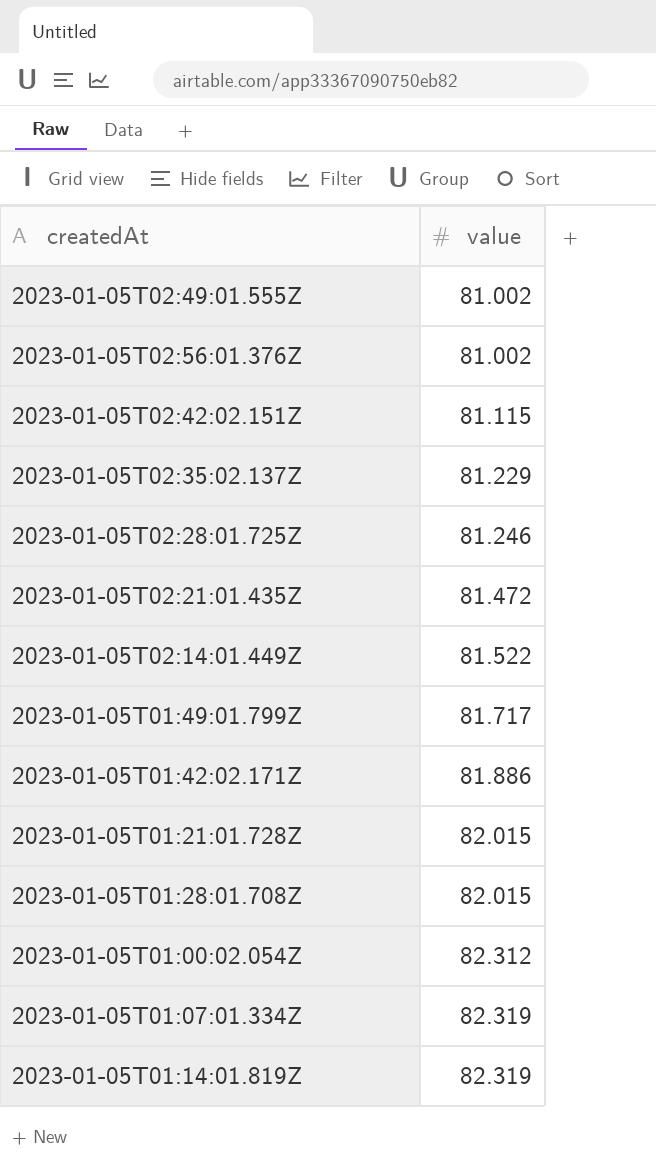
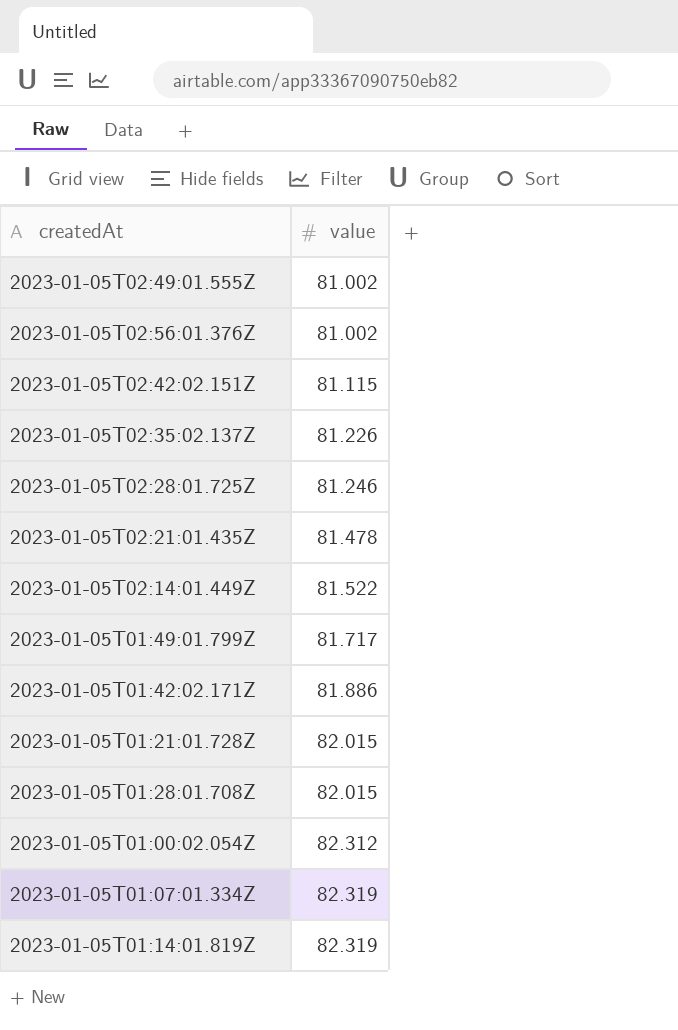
2023-01-05T02:35:02.137Z | value: 81.229 -> 81.226
2023-01-05T02:21:01.435Z | value: 81.472 -> 81.478

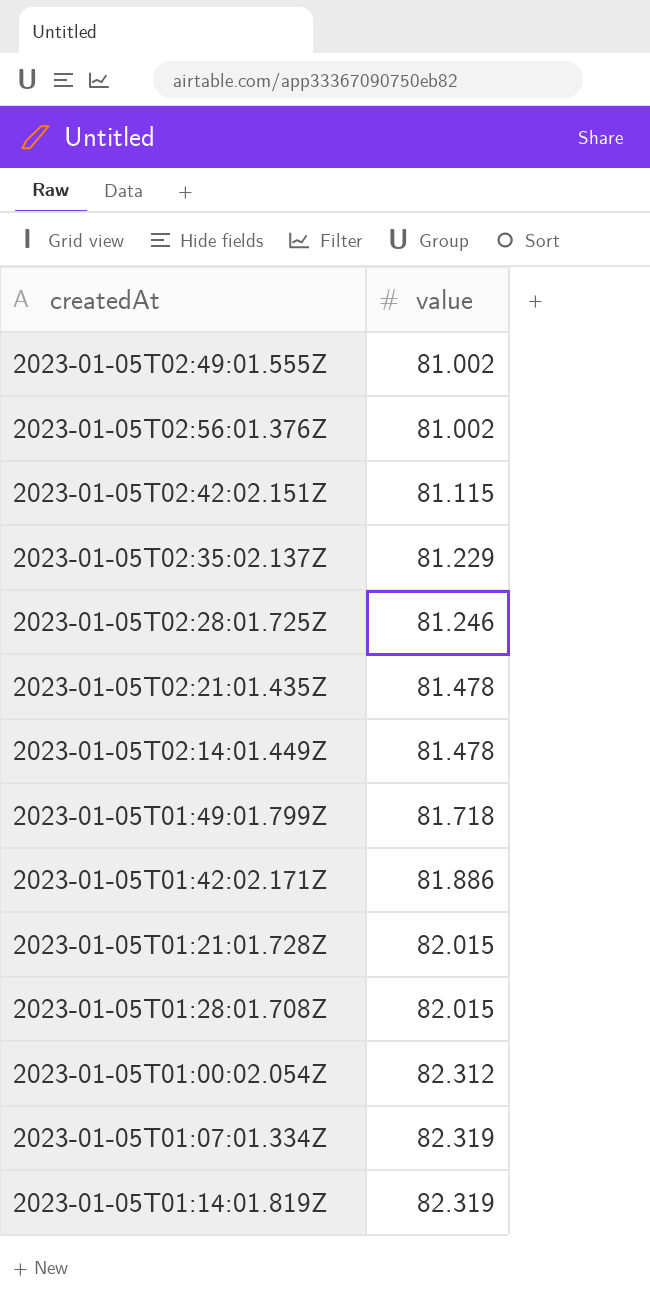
2023-01-05T02:35:02.137Z | value: 81.226 -> 81.229
2023-01-05T02:14:01.449Z | value: 81.522 -> 81.478
2023-01-05T01:49:01.799Z | value: 81.717 -> 81.718

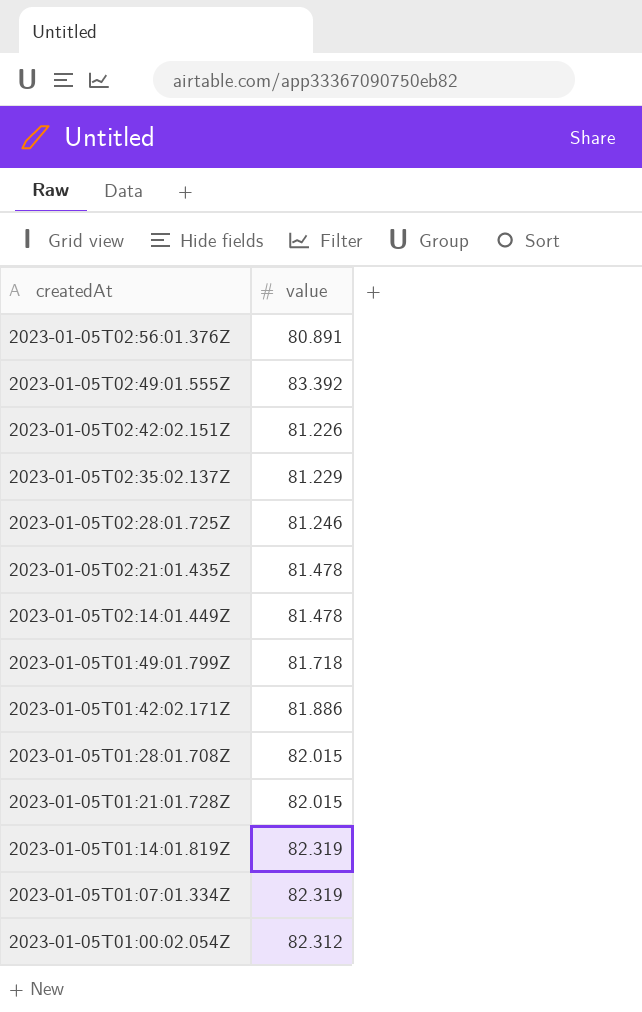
row order: value ascending -> createdAt descending
2023-01-05T02:56:01.376Z | value: 81.002 -> 80.891
2023-01-05T02:49:01.555Z | value: 81.002 -> 83.392
2023-01-05T02:42:02.151Z | value: 81.115 -> 81.226

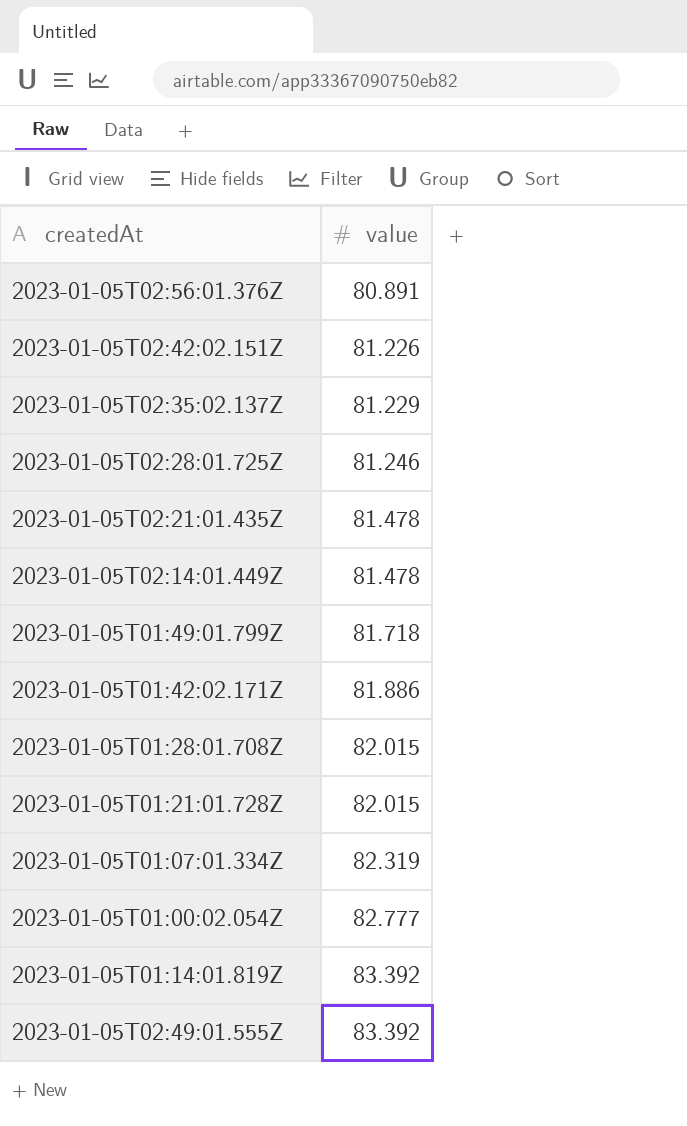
row order: createdAt descending -> value ascending
2023-01-05T01:00:02.054Z | value: 82.312 -> 82.777
2023-01-05T01:14:01.819Z | value: 82.319 -> 83.392

